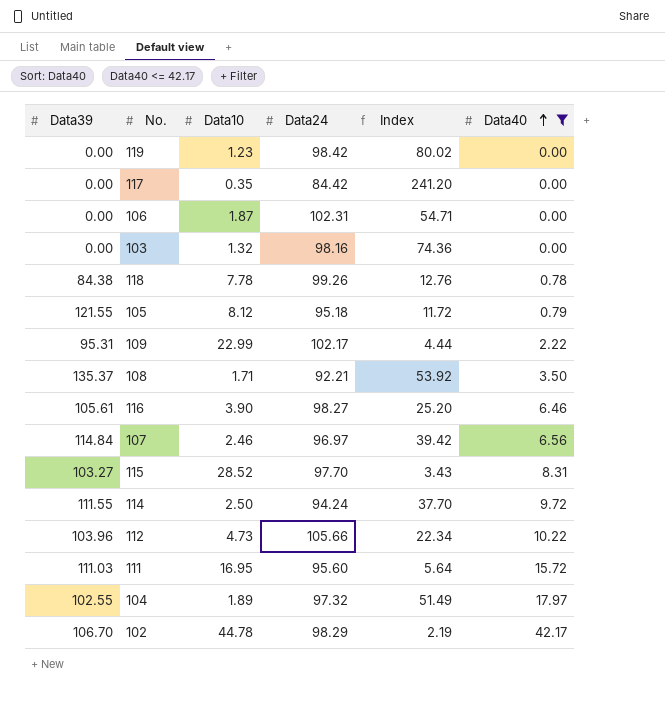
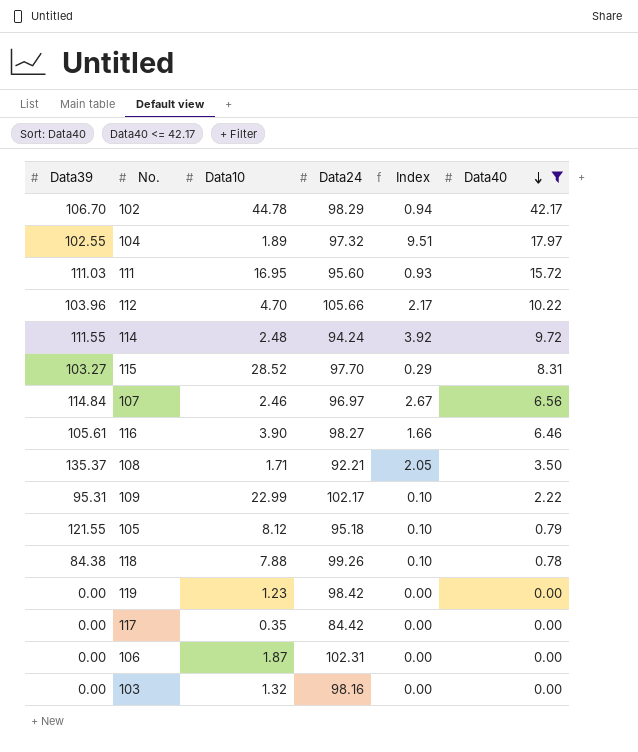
row order: Data40 ascending -> Data40 descending
column Index | formula: [Data24] / [Data10] -> [Data40] / [Data10]
112 | Data10: 4.73 -> 4.70
114 | Data10: 2.50 -> 2.48
118 | Data10: 7.78 -> 7.88

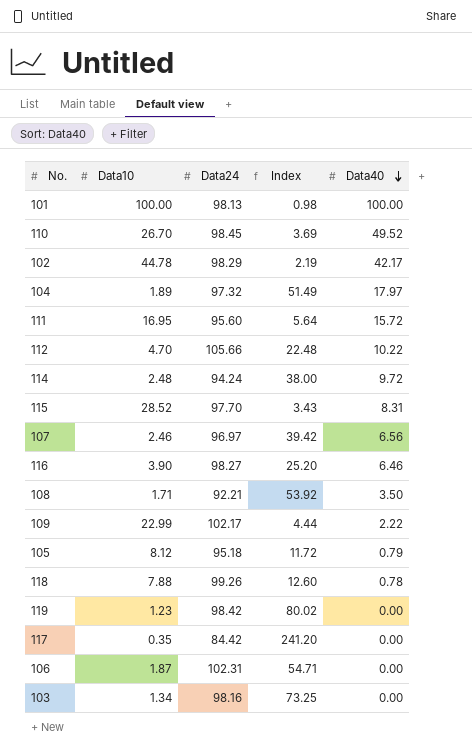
filter: Data40 <= 42.17 -> none
column Data39 | position: 1 -> none
column Index | formula: [Data40] / [Data10] -> [Data24] / [Data10]
103 | Data10: 1.32 -> 1.34

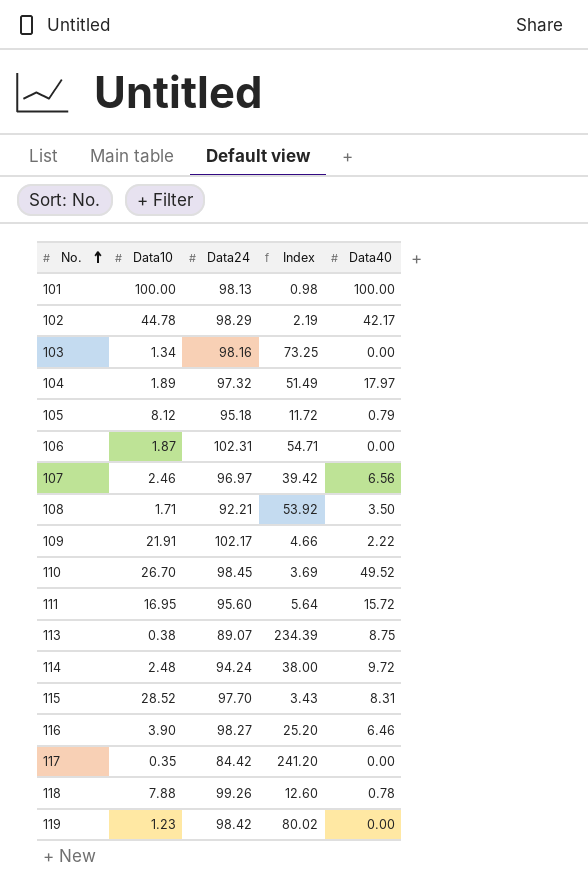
row order: Data40 descending -> No. ascending
row 112: 4.70 | 105.66 | 22.48 | 10.22 -> none
109 | Data10: 22.99 -> 21.91
109 | Index: 4.44 -> 4.66
row 113: none -> 0.38 | 89.07 | 234.39 | 8.75

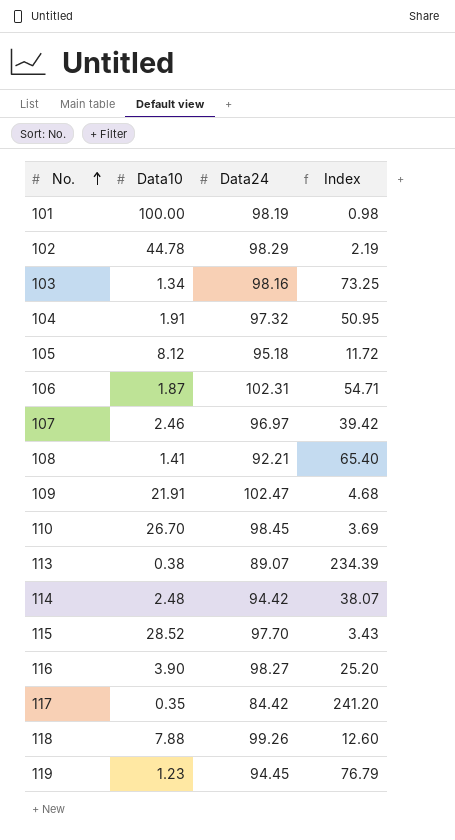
column Data40 | position: 5 -> none
row 111: 16.95 | 95.60 | 5.64 | 15.72 -> none
101 | Data24: 98.13 -> 98.19
104 | Data10: 1.89 -> 1.91
104 | Index: 51.49 -> 50.95
108 | Data10: 1.71 -> 1.41
108 | Index: 53.92 -> 65.40
109 | Data24: 102.17 -> 102.47
109 | Index: 4.66 -> 4.68
114 | Data24: 94.24 -> 94.42
114 | Index: 38.00 -> 38.07
119 | Data24: 98.42 -> 94.45
119 | Index: 80.02 -> 76.79

